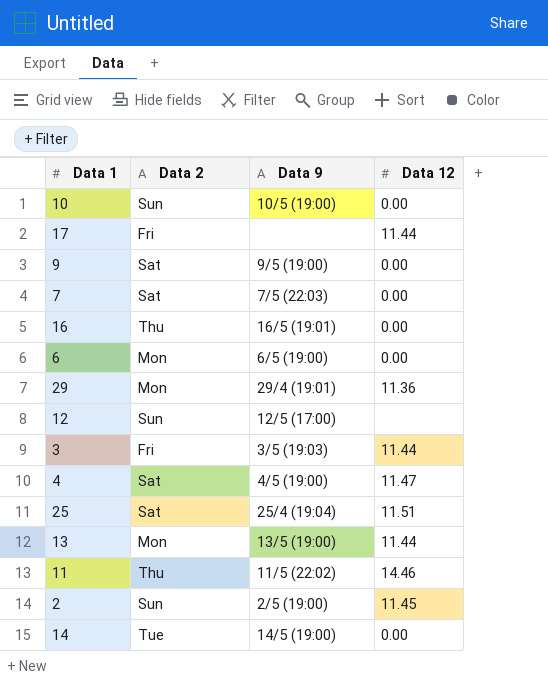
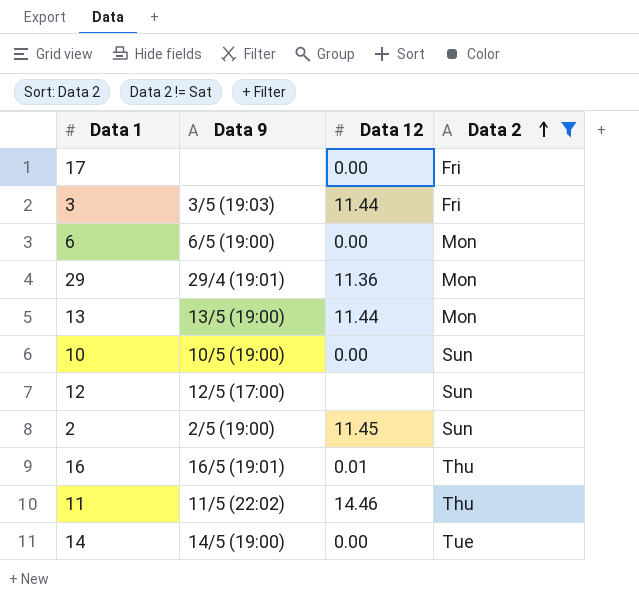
filter: none -> Data 2 != Sat
row order: none -> Data 2 ascending
column Data 2 | position: 2 -> 4
17 | Data 12: 11.44 -> 0.00
16 | Data 12: 0.00 -> 0.01

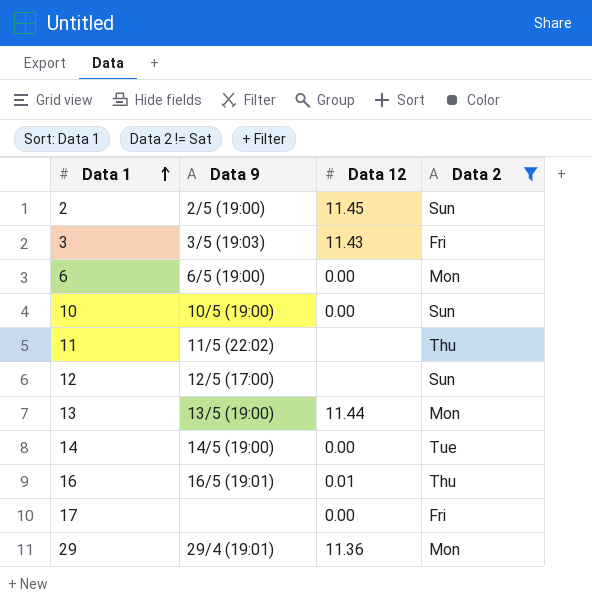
row order: Data 2 ascending -> Data 1 ascending
3 | Data 12: 11.44 -> 11.43
11 | Data 12: 14.46 -> none

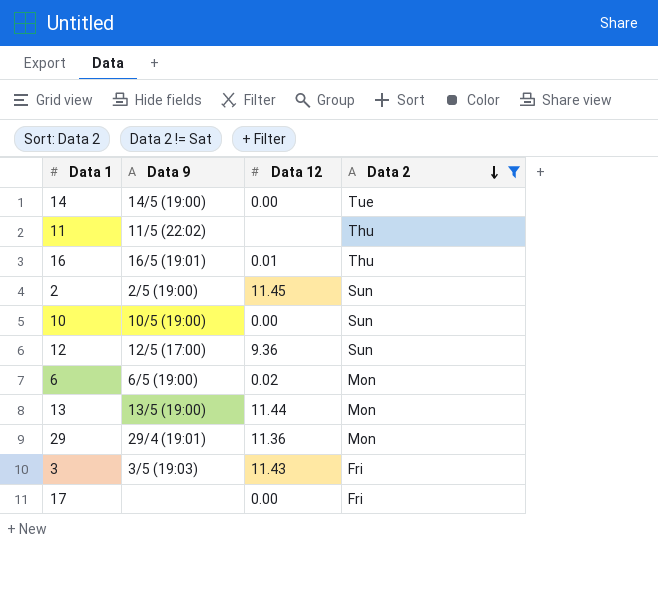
row order: Data 1 ascending -> Data 2 descending
12 | Data 12: none -> 9.36
6 | Data 12: 0.00 -> 0.02

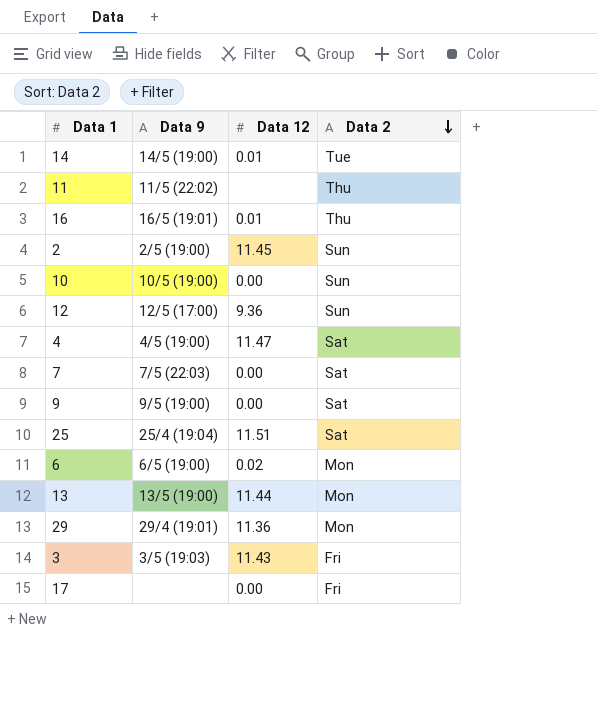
filter: Data 2 != Sat -> none
14 | Data 12: 0.00 -> 0.01

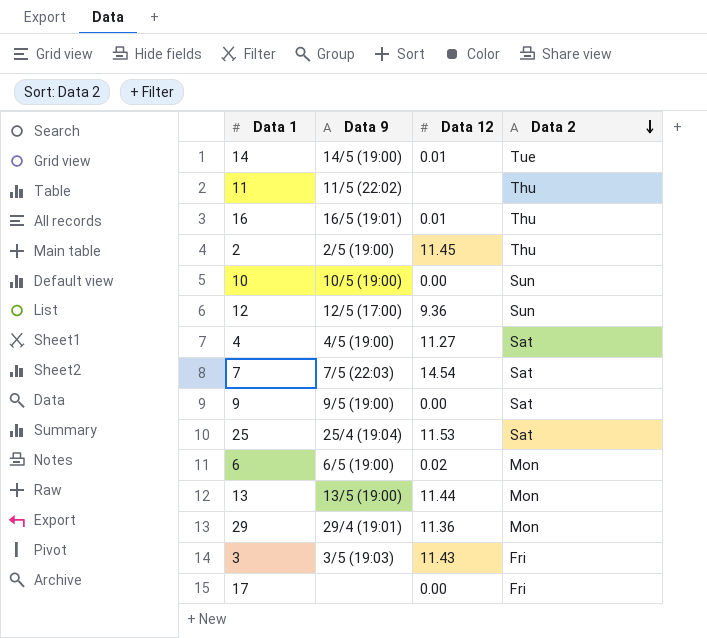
2 | Data 2: Sun -> Thu
4 | Data 12: 11.47 -> 11.27
7 | Data 12: 0.00 -> 14.54
25 | Data 12: 11.51 -> 11.53

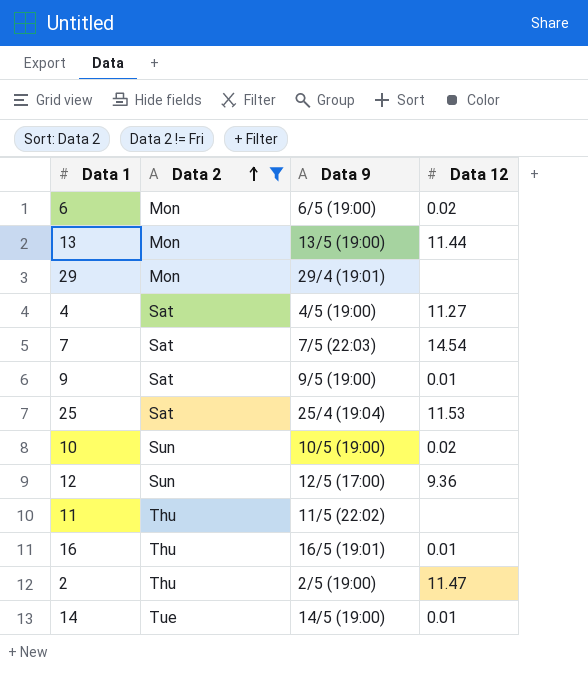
filter: none -> Data 2 != Fri
row order: Data 2 descending -> Data 2 ascending
column Data 2 | position: 4 -> 2
29 | Data 12: 11.36 -> none
9 | Data 12: 0.00 -> 0.01
10 | Data 12: 0.00 -> 0.02
2 | Data 12: 11.45 -> 11.47

